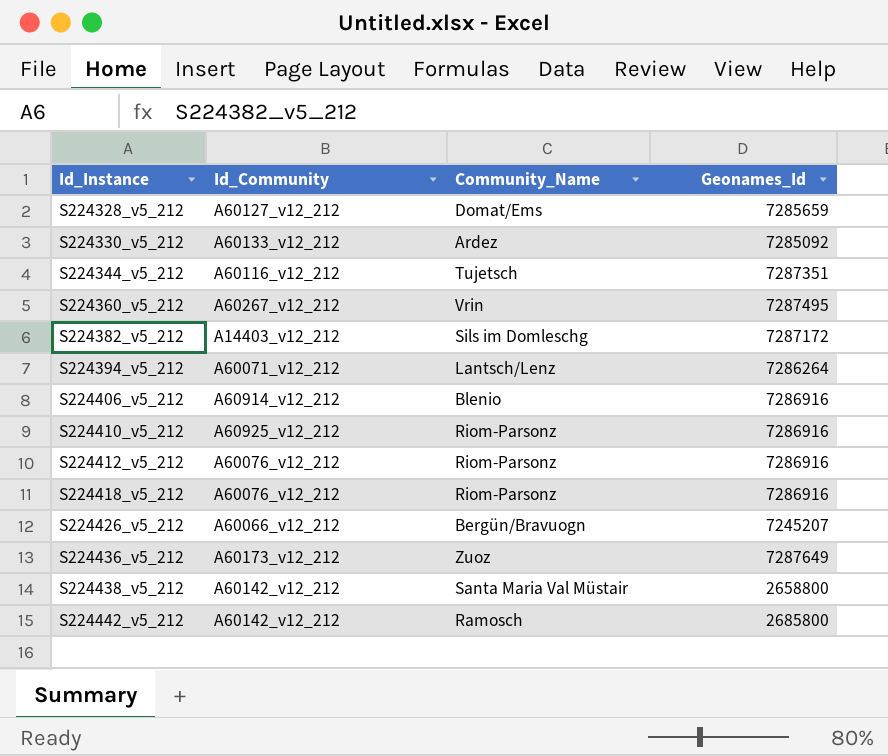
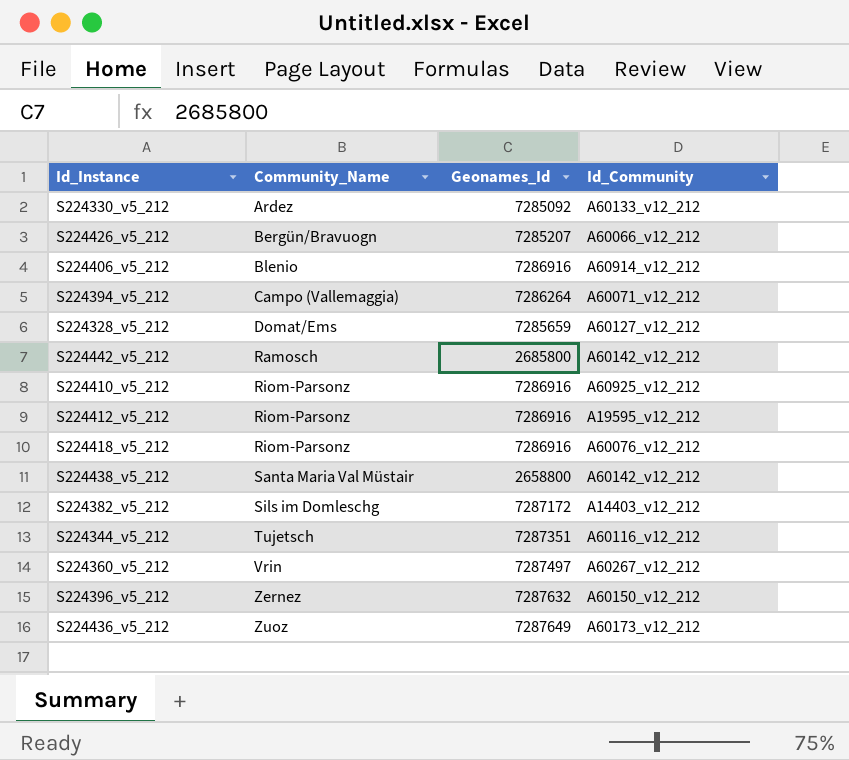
row order: Id_Instance ascending -> Community_Name ascending
column Id_Community | position: 2 -> 4
S224426_v5_212 | Geonames_Id: 7245207 -> 7285207
S224394_v5_212 | Community_Name: Lantsch/Lenz -> Campo (Vallemaggia)
S224412_v5_212 | Id_Community: A60076_v12_212 -> A19595_v12_212
S224360_v5_212 | Geonames_Id: 7287495 -> 7287497
row S224396_v5_212: none -> Zernez | 7287632 | A60150_v12_212

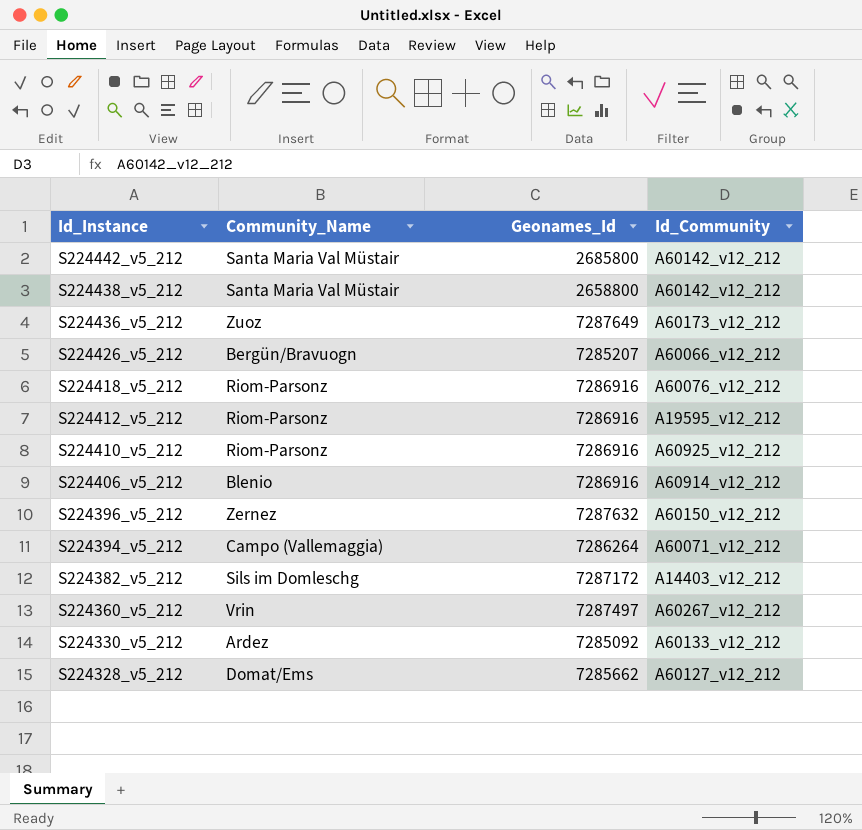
row order: Community_Name ascending -> Id_Instance descending
row S224344_v5_212: Tujetsch | 7287351 | A60116_v12_212 -> none
S224442_v5_212 | Community_Name: Ramosch -> Santa Maria Val Müstair
S224328_v5_212 | Geonames_Id: 7285659 -> 7285662

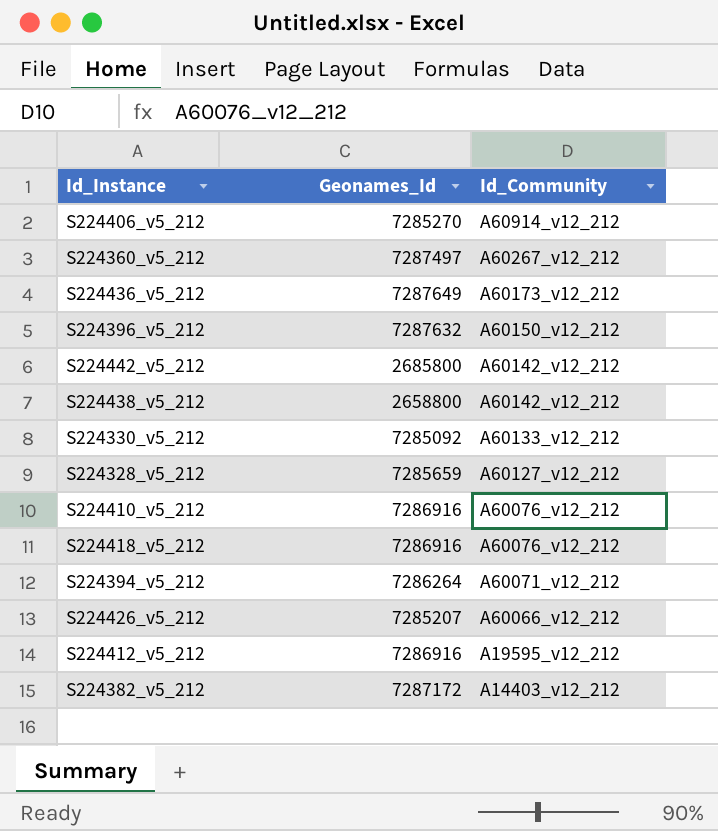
row order: Id_Instance descending -> Id_Community descending
column Community_Name | position: 2 -> none
S224406_v5_212 | Geonames_Id: 7286916 -> 7285270
S224328_v5_212 | Geonames_Id: 7285662 -> 7285659
S224410_v5_212 | Id_Community: A60925_v12_212 -> A60076_v12_212

